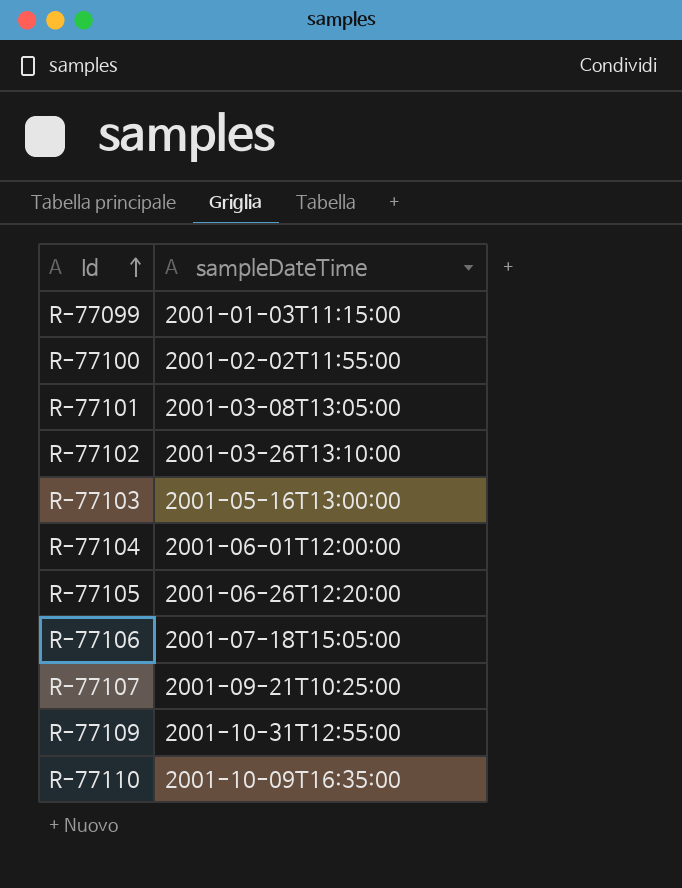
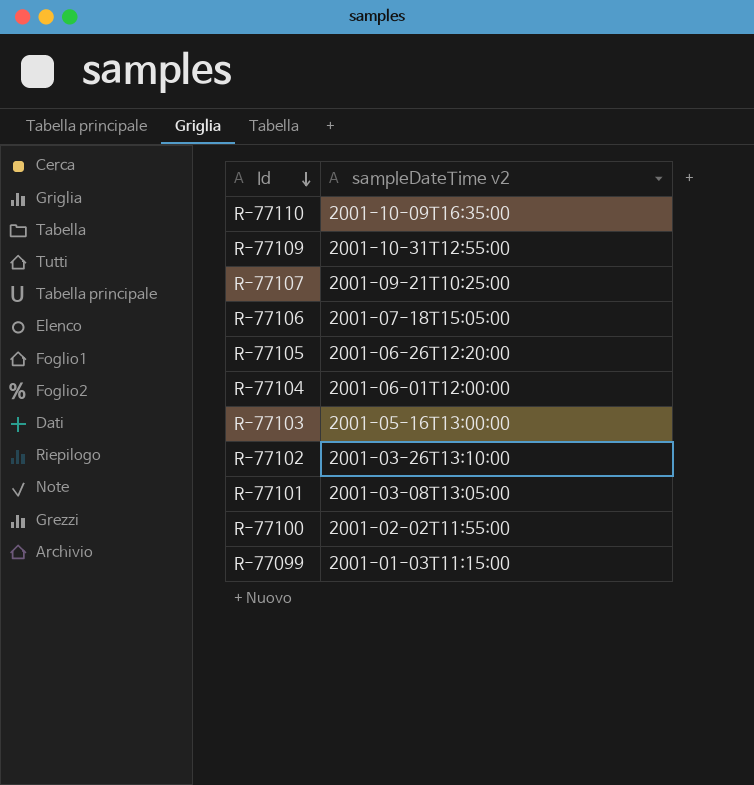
row order: Id ascending -> Id descending
column name: sampleDateTime -> sampleDateTime v2

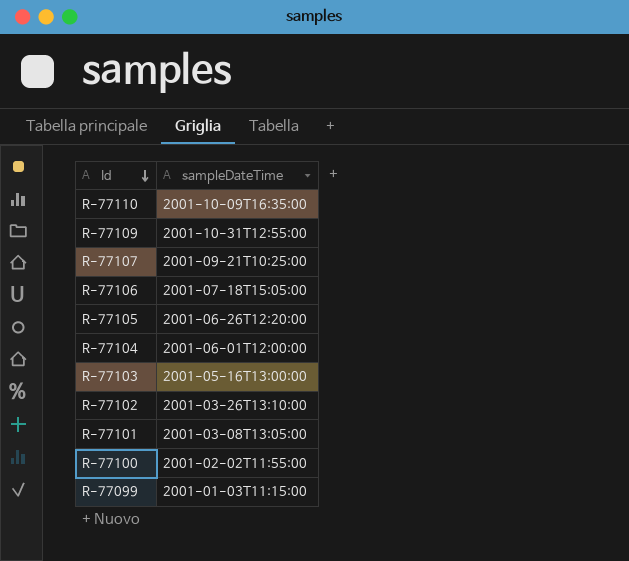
column name: sampleDateTime v2 -> sampleDateTime

